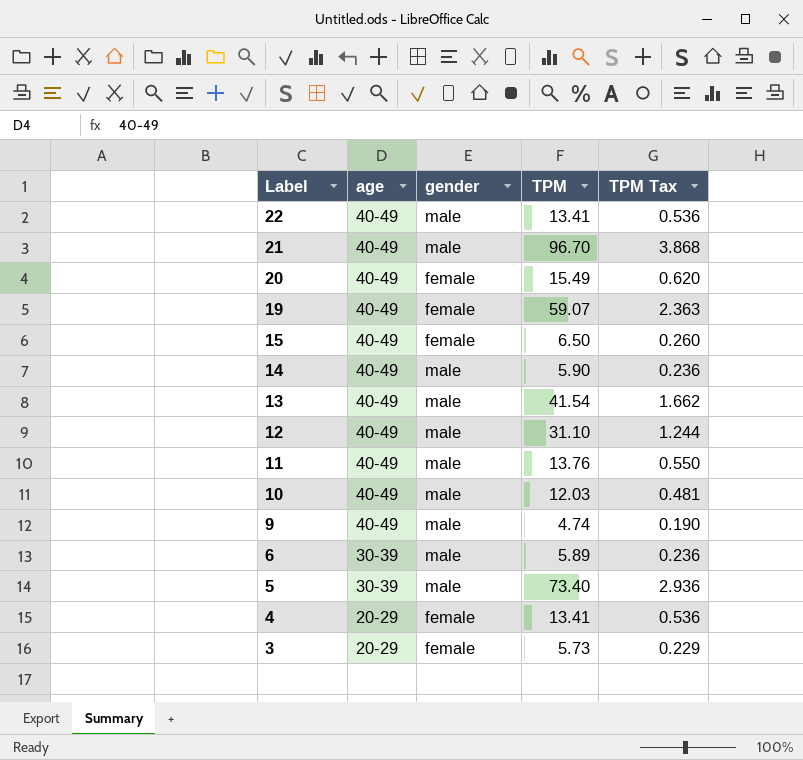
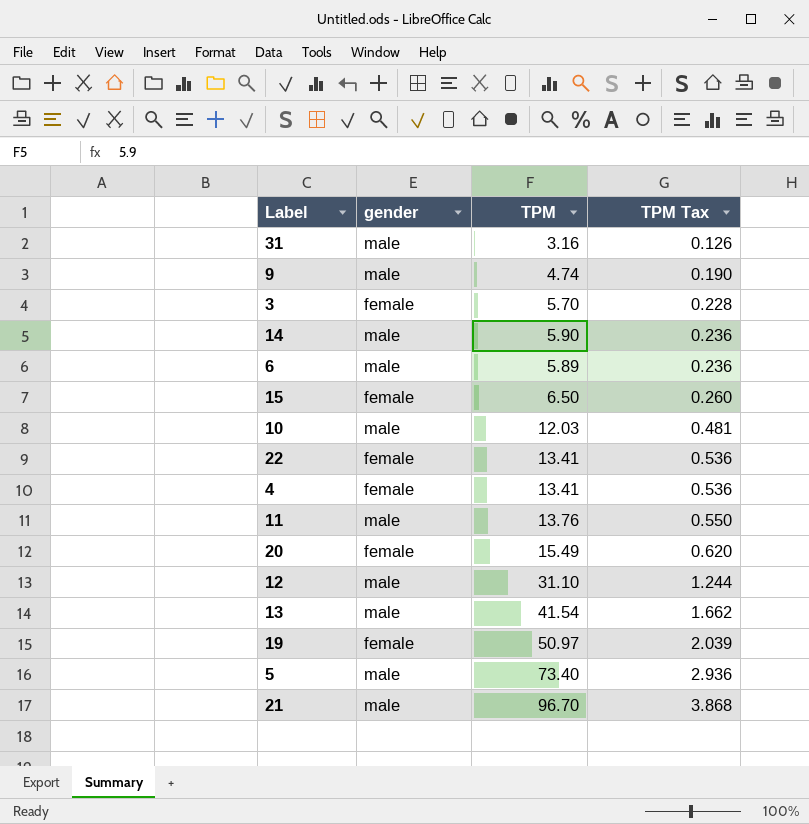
row order: Label descending -> TPM Tax ascending
column age | position: 2 -> none
row 31: none -> male | 3.16 | 0.126
3 | TPM: 5.73 -> 5.70
3 | TPM Tax: 0.229 -> 0.228
22 | gender: male -> female
19 | TPM: 59.07 -> 50.97
19 | TPM Tax: 2.363 -> 2.039

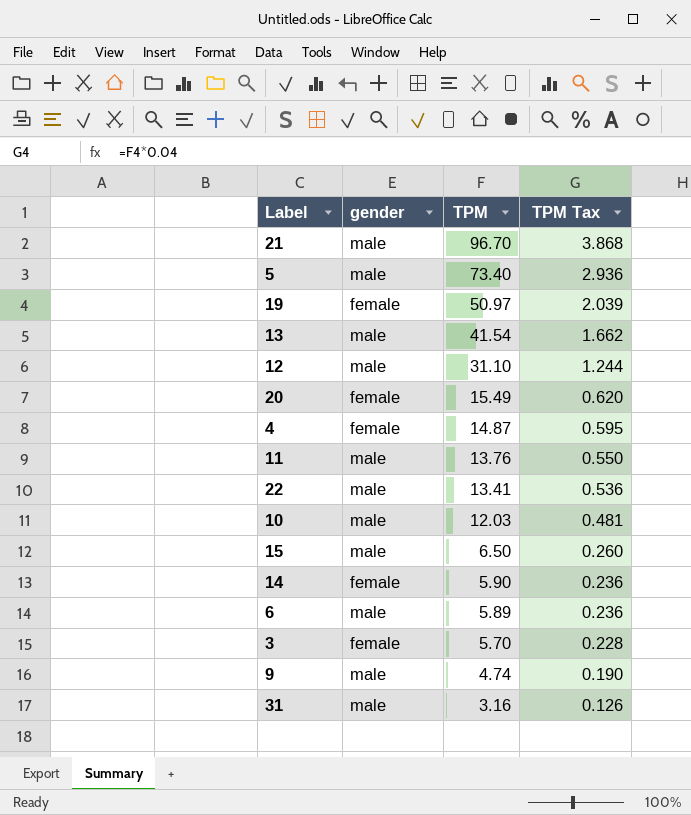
row order: TPM Tax ascending -> TPM descending
4 | TPM: 13.41 -> 14.87
4 | TPM Tax: 0.536 -> 0.595
22 | gender: female -> male
15 | gender: female -> male
14 | gender: male -> female

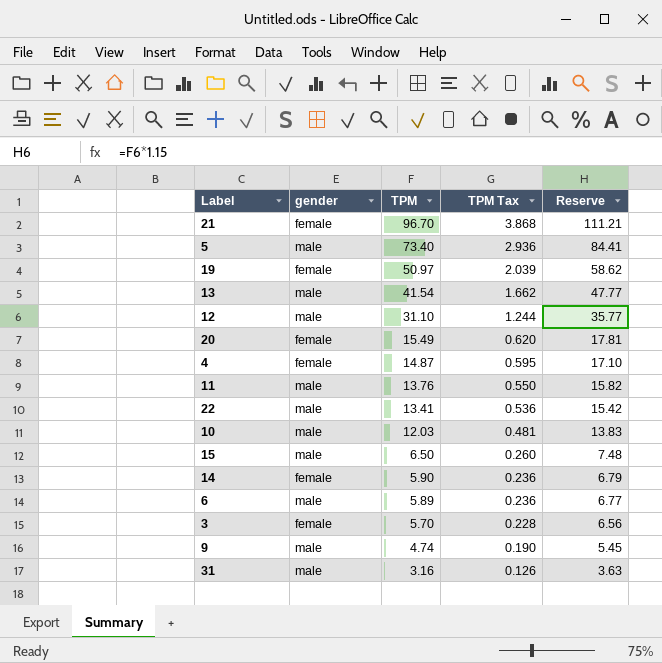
column Reserve | formula: none -> [TPM] * 1.15
21 | gender: male -> female

